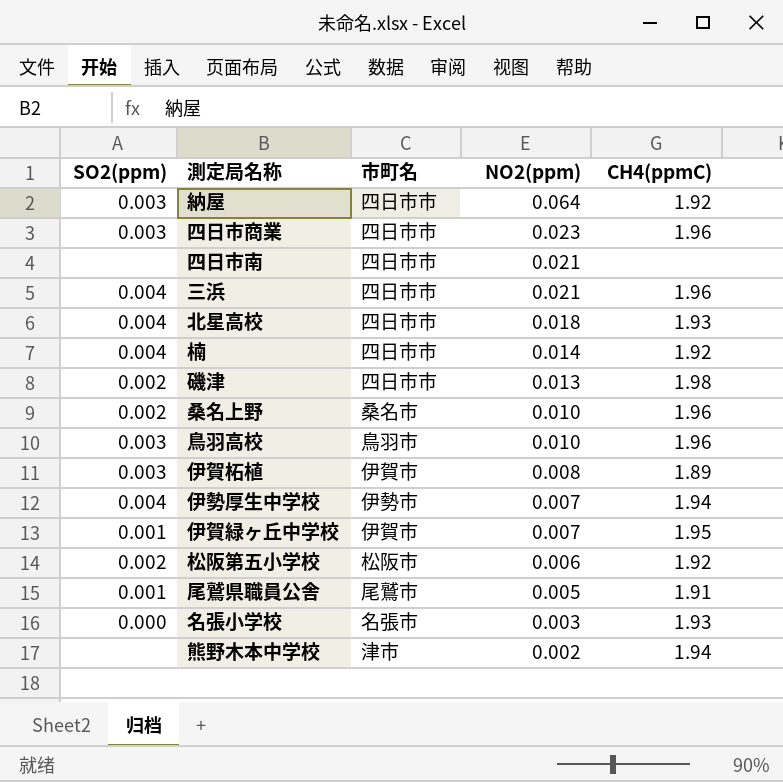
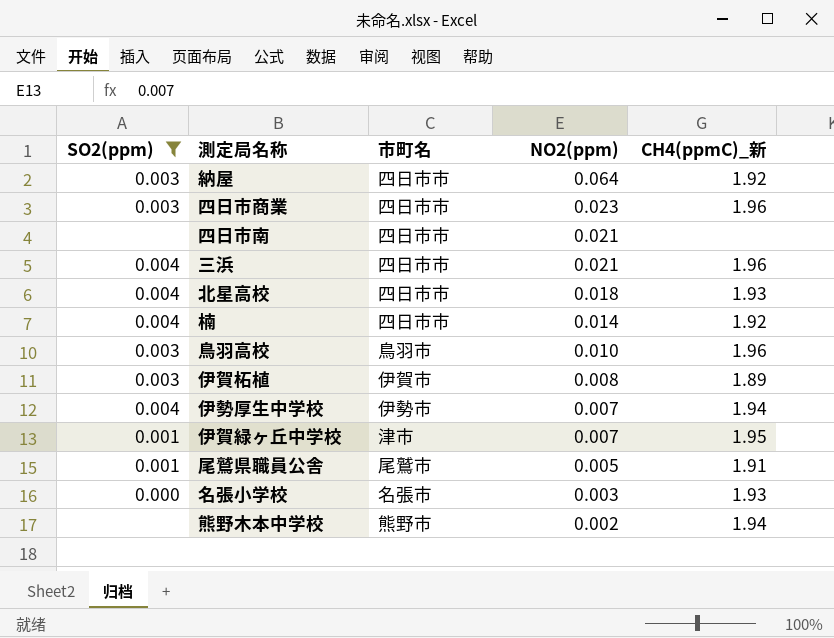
filter: none -> SO2(ppm) != 0.002
column name: CH4(ppmC) -> CH4(ppmC)_新
伊賀緑ヶ丘中学校 | 市町名: 伊賀市 -> 津市
熊野木本中学校 | 市町名: 津市 -> 熊野市

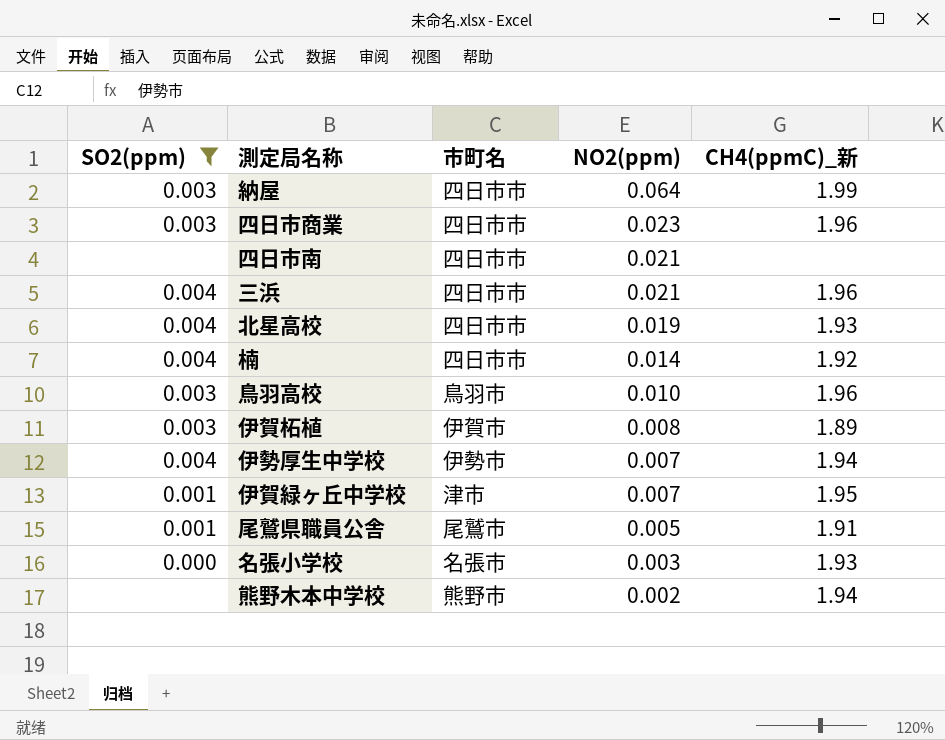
納屋 | CH4(ppmC)_新: 1.92 -> 1.99
北星高校 | NO2(ppm): 0.018 -> 0.019

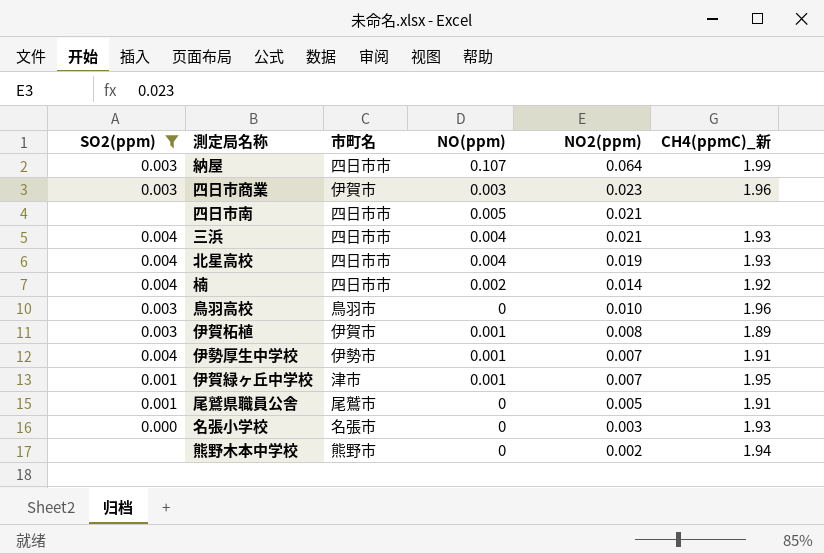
column NO(ppm) | position: none -> 4
四日市商業 | 市町名: 四日市市 -> 伊賀市
三浜 | CH4(ppmC)_新: 1.96 -> 1.93
伊勢厚生中学校 | CH4(ppmC)_新: 1.94 -> 1.91

